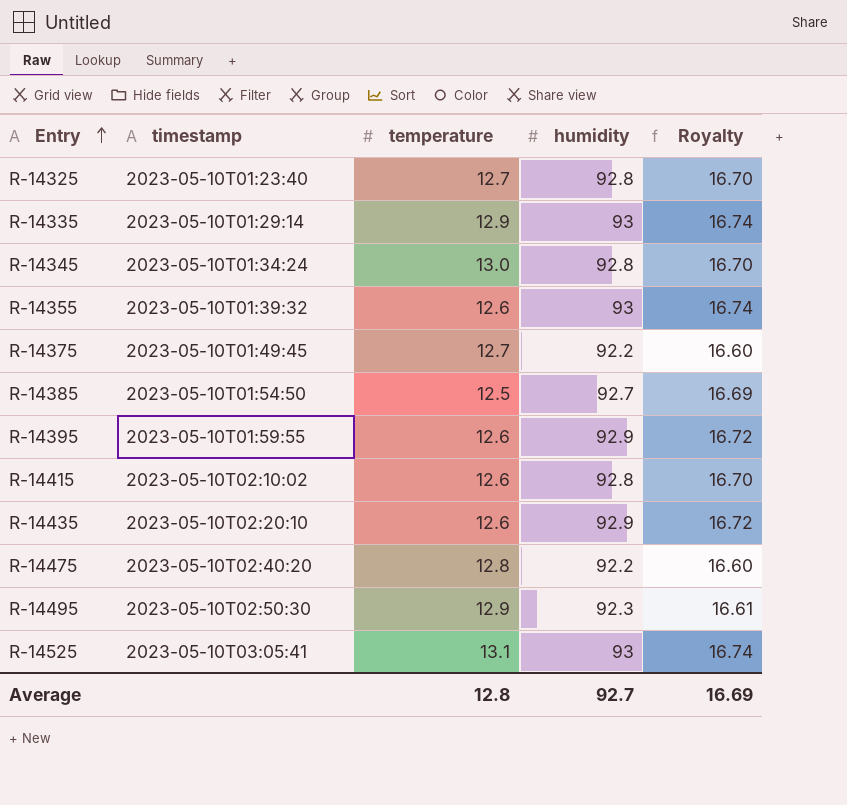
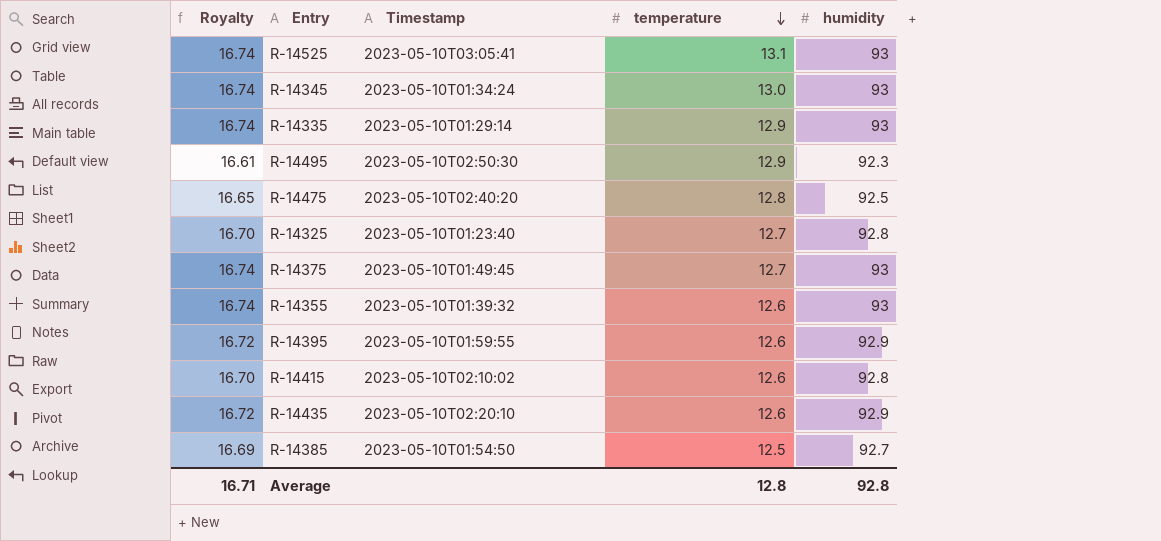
row order: Entry ascending -> temperature descending
column Royalty | position: 5 -> 1
column name: timestamp -> Timestamp
R-14345 | Royalty: 16.70 -> 16.74
R-14345 | humidity: 92.8 -> 93
R-14475 | Royalty: 16.60 -> 16.65
R-14475 | humidity: 92.2 -> 92.5
R-14375 | Royalty: 16.60 -> 16.74
R-14375 | humidity: 92.2 -> 93
Average | Royalty: 16.69 -> 16.71
Average | humidity: 92.7 -> 92.8

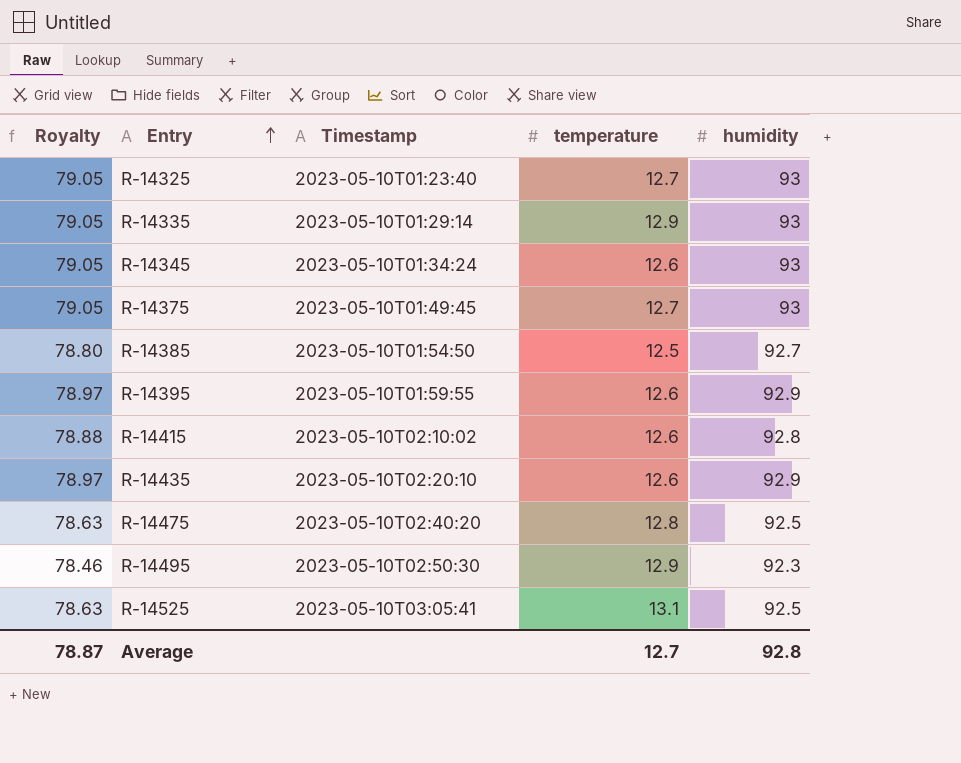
row order: temperature descending -> Entry ascending
column Royalty | formula: [humidity] * 0.18 -> [humidity] * 0.85
row R-14355: 16.74 | 2023-05-10T01:39:32 | 12.6 | 93 -> none
R-14325 | humidity: 92.8 -> 93
R-14345 | temperature: 13.0 -> 12.6
R-14525 | humidity: 93 -> 92.5
Average | Royalty: 16.71 -> 78.87
Average | temperature: 12.8 -> 12.7

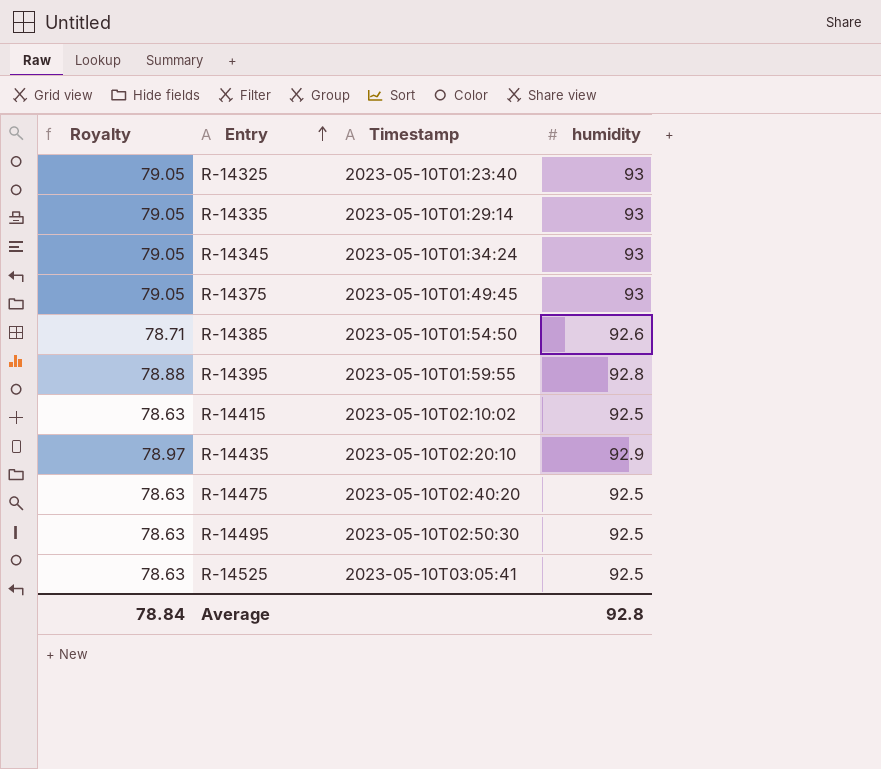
column temperature | position: 4 -> none
R-14385 | Royalty: 78.80 -> 78.71
R-14385 | humidity: 92.7 -> 92.6
R-14395 | Royalty: 78.97 -> 78.88
R-14395 | humidity: 92.9 -> 92.8
R-14415 | Royalty: 78.88 -> 78.63
R-14415 | humidity: 92.8 -> 92.5
R-14495 | Royalty: 78.46 -> 78.63
R-14495 | humidity: 92.3 -> 92.5
Average | Royalty: 78.87 -> 78.84

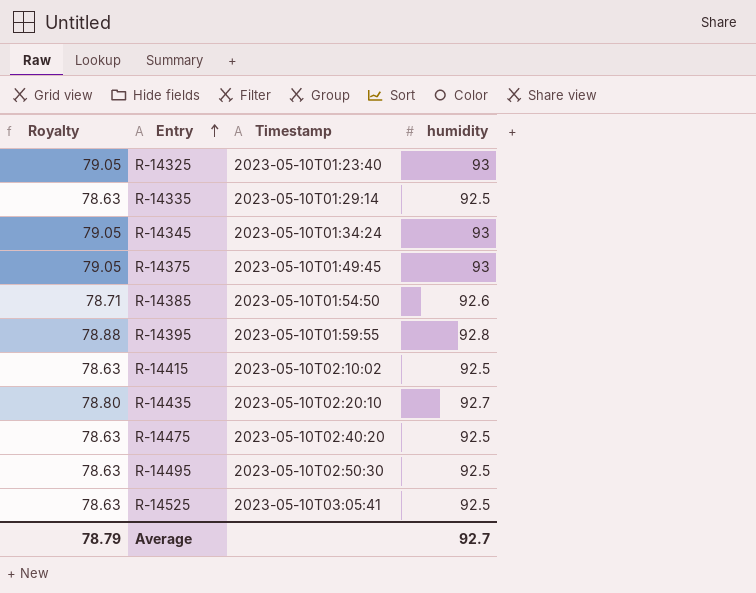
R-14335 | Royalty: 79.05 -> 78.63
R-14335 | humidity: 93 -> 92.5
R-14435 | Royalty: 78.97 -> 78.80
R-14435 | humidity: 92.9 -> 92.7
Average | Royalty: 78.84 -> 78.79
Average | humidity: 92.8 -> 92.7

